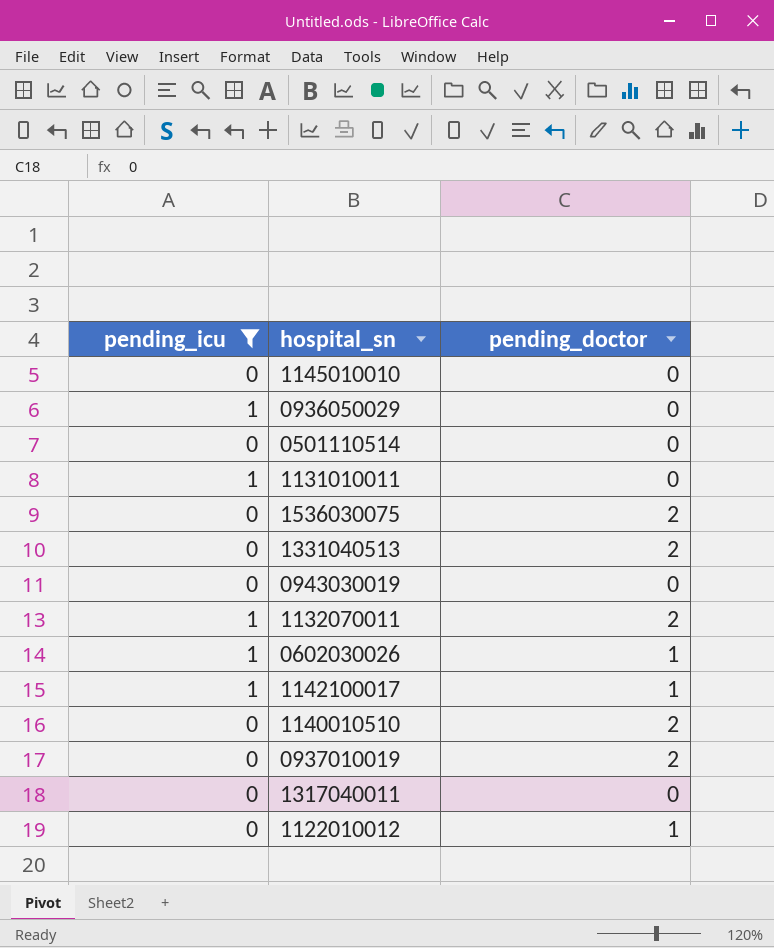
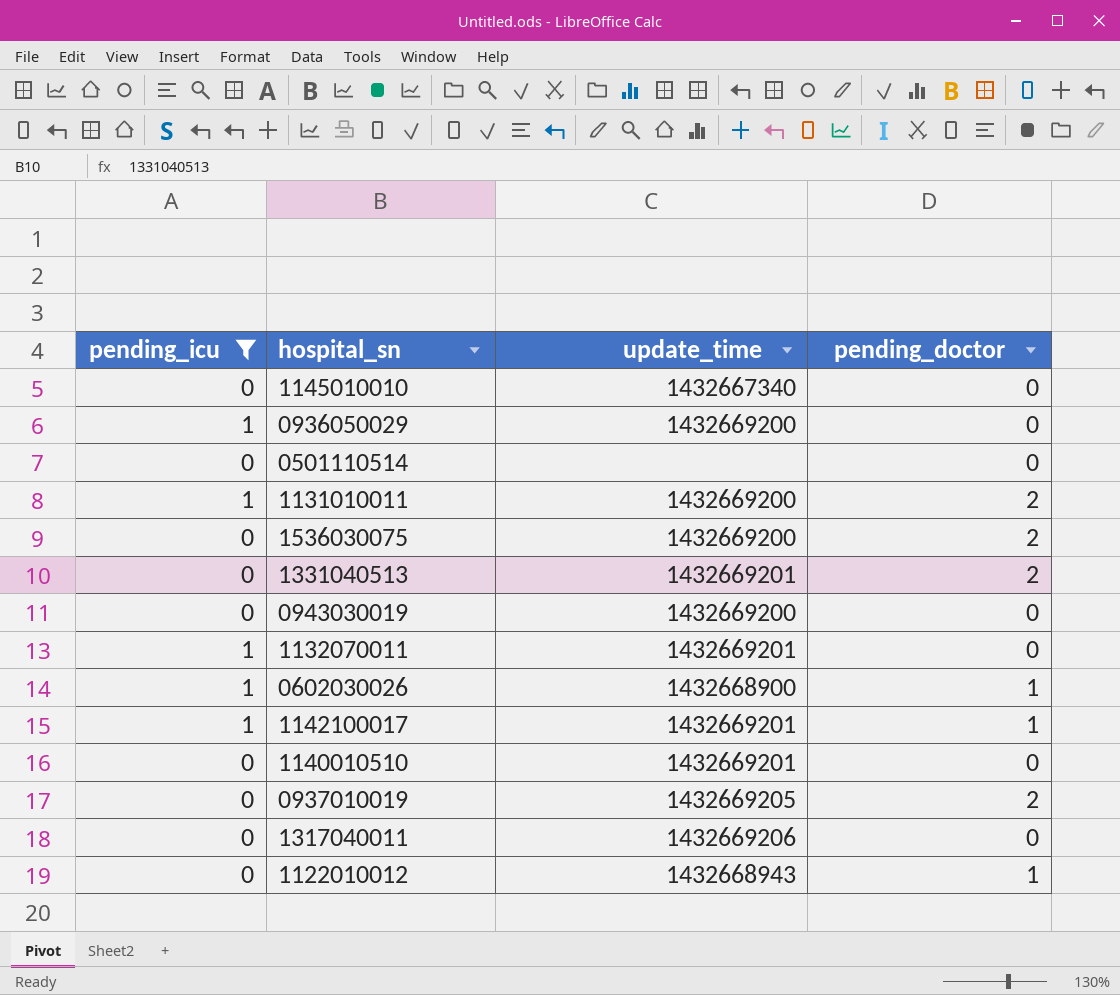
column update_time | position: none -> 3
1131010011 | pending_doctor: 0 -> 2
1132070011 | pending_doctor: 2 -> 0
1140010510 | pending_doctor: 2 -> 0

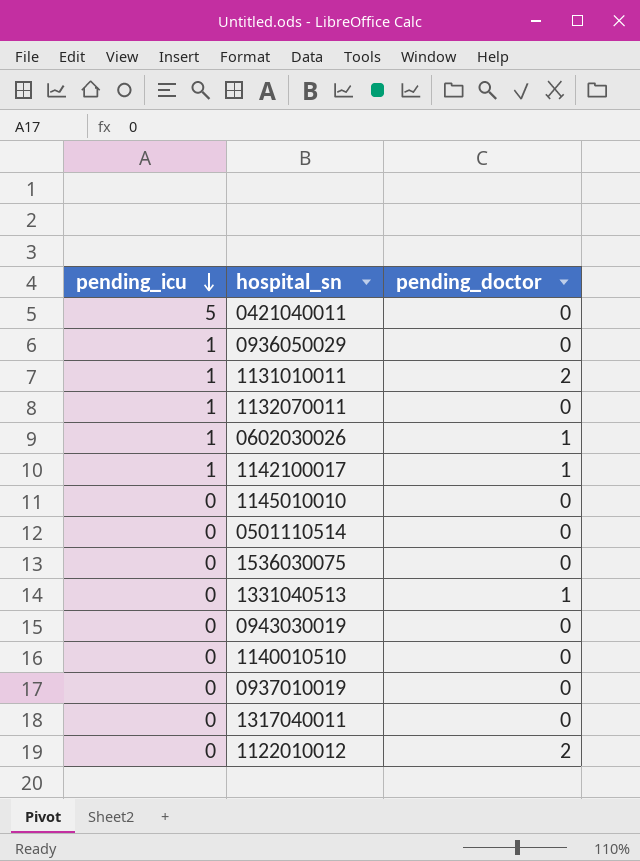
filter: pending_icu != 5 -> none
row order: none -> pending_icu descending
column update_time | position: 3 -> none
1536030075 | pending_doctor: 2 -> 0
1331040513 | pending_doctor: 2 -> 1
0937010019 | pending_doctor: 2 -> 0
1122010012 | pending_doctor: 1 -> 2

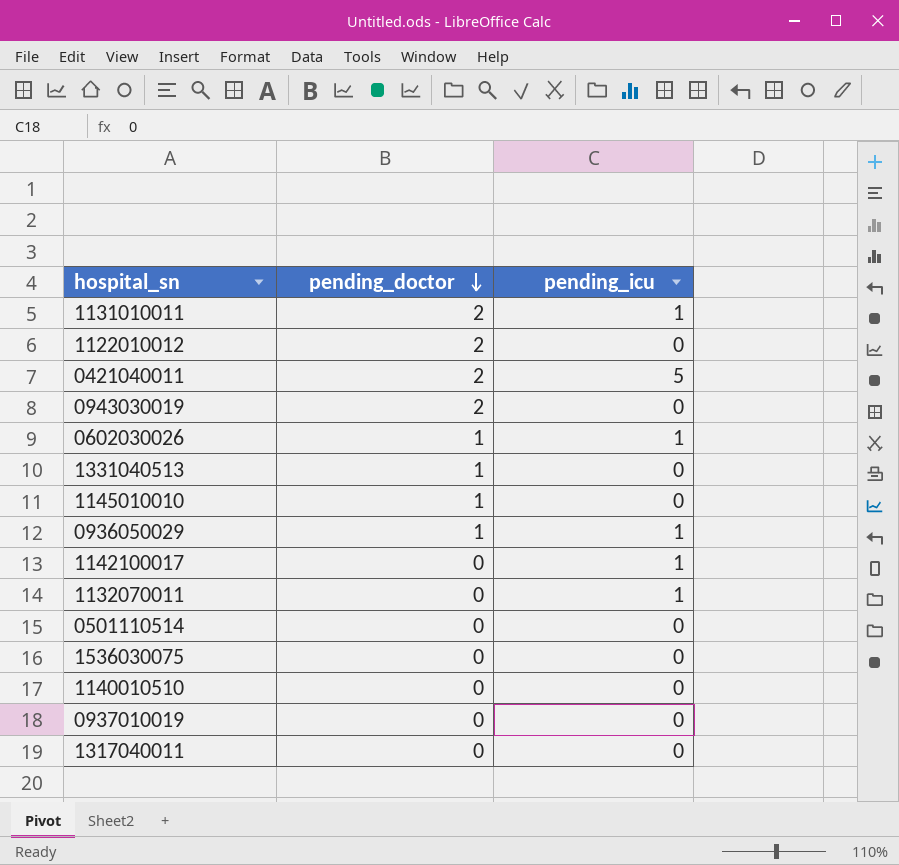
row order: pending_icu descending -> pending_doctor descending
column pending_icu | position: 1 -> 3
0421040011 | pending_doctor: 0 -> 2
0943030019 | pending_doctor: 0 -> 2
1145010010 | pending_doctor: 0 -> 1
0936050029 | pending_doctor: 0 -> 1
1142100017 | pending_doctor: 1 -> 0

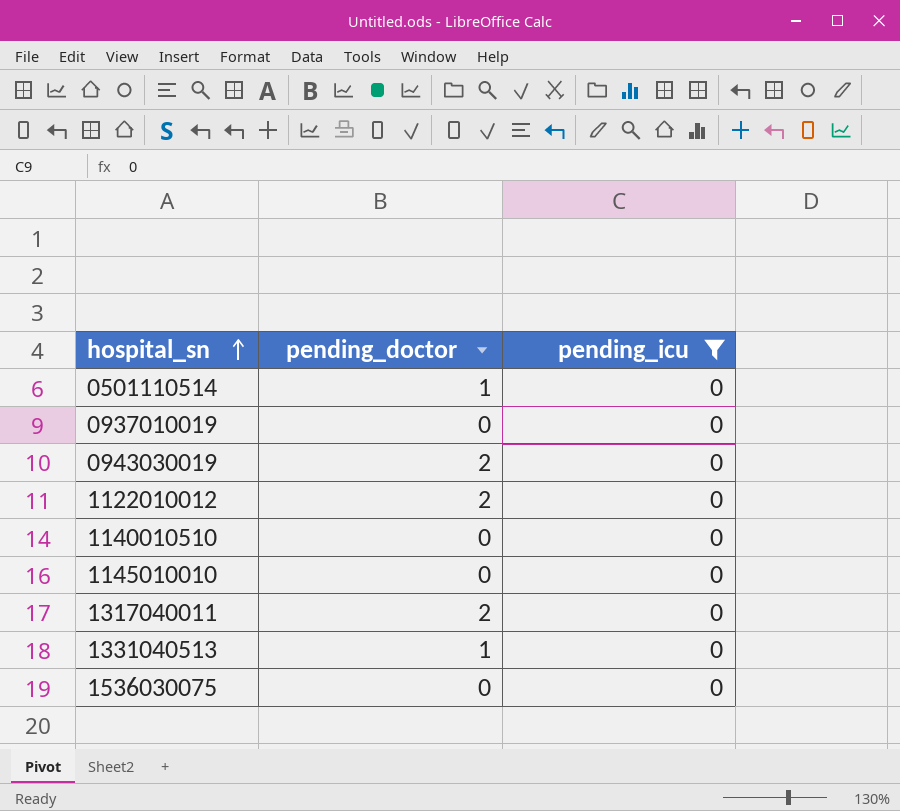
filter: none -> pending_icu = 0
row order: pending_doctor descending -> hospital_sn ascending
0501110514 | pending_doctor: 0 -> 1
1145010010 | pending_doctor: 1 -> 0
1317040011 | pending_doctor: 0 -> 2

